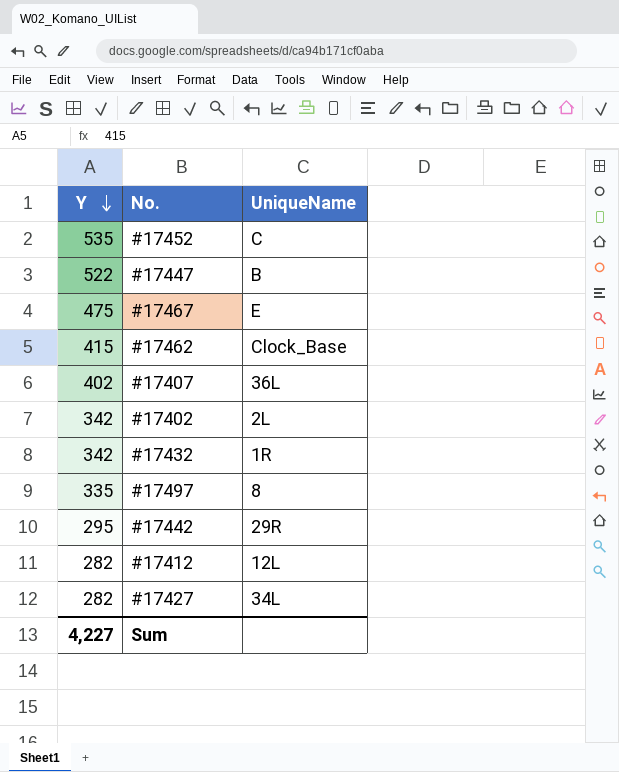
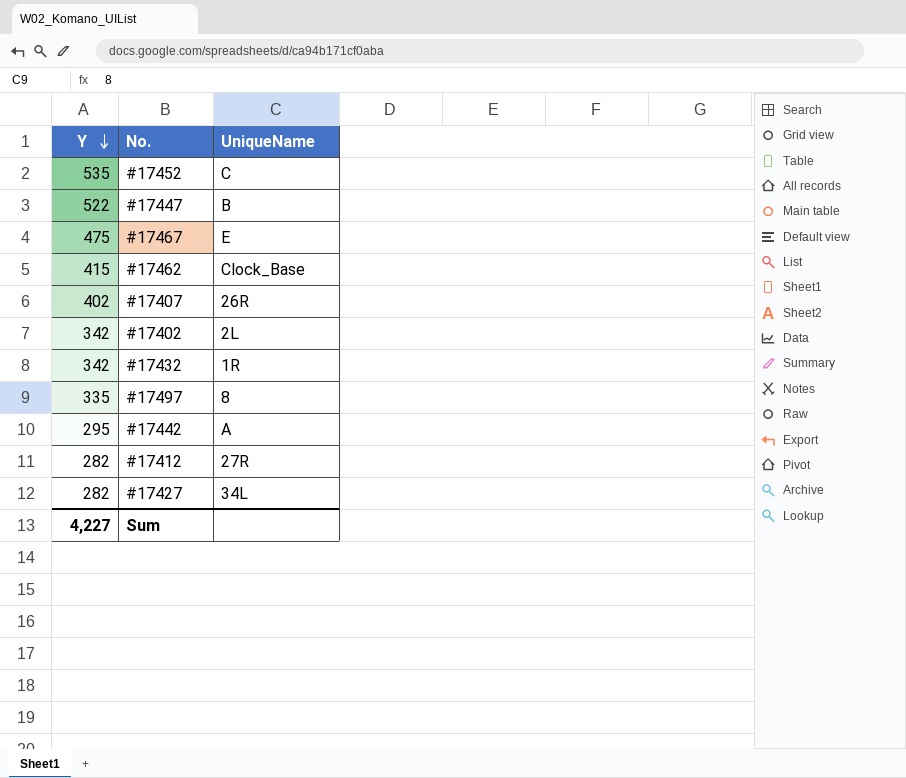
#17407 | UniqueName: 36L -> 26R
#17442 | UniqueName: 29R -> A
#17412 | UniqueName: 12L -> 27R

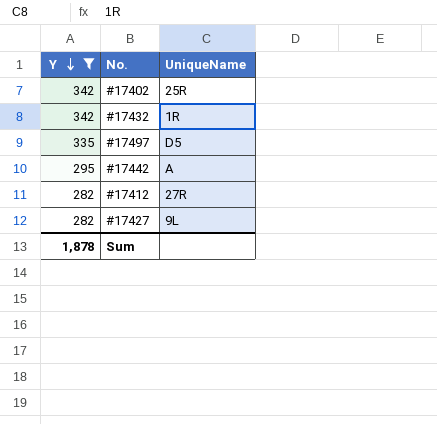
filter: none -> Y <= 342
#17402 | UniqueName: 2L -> 25R
#17497 | UniqueName: 8 -> D5
#17427 | UniqueName: 34L -> 9L
Sum | Y: 4,227 -> 1,878

